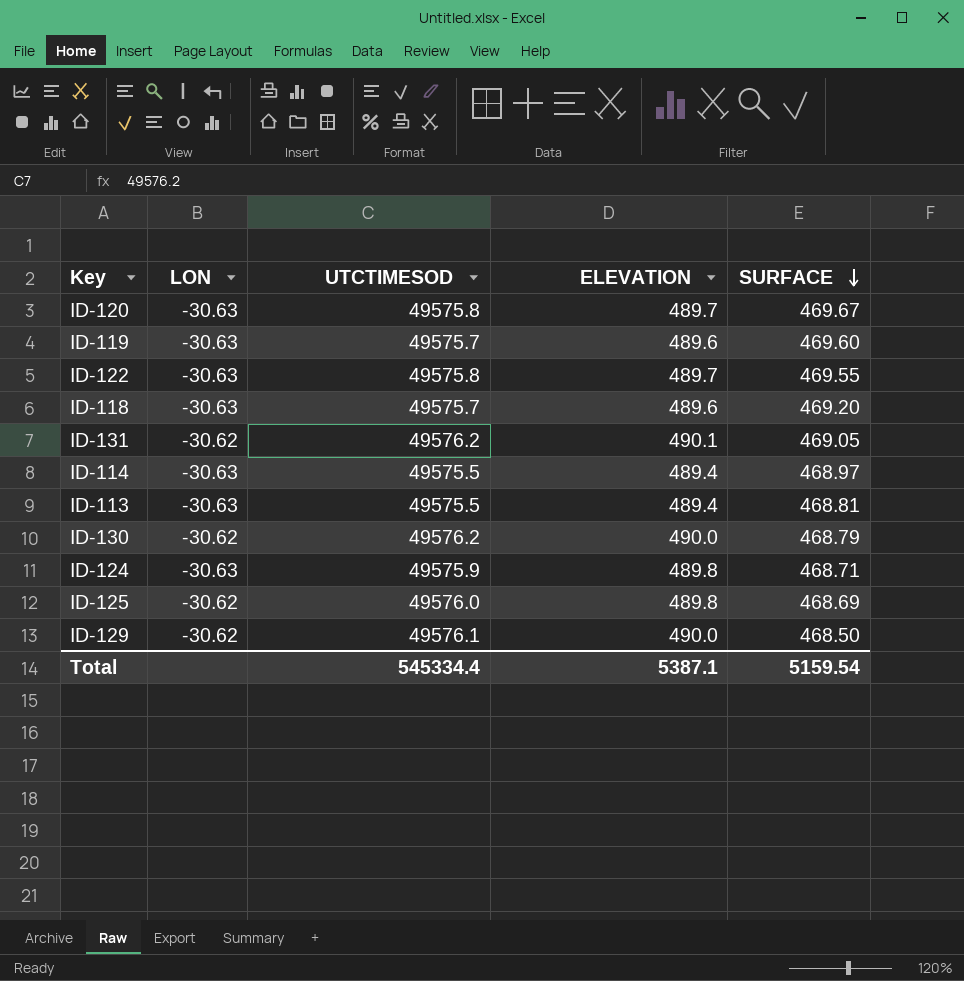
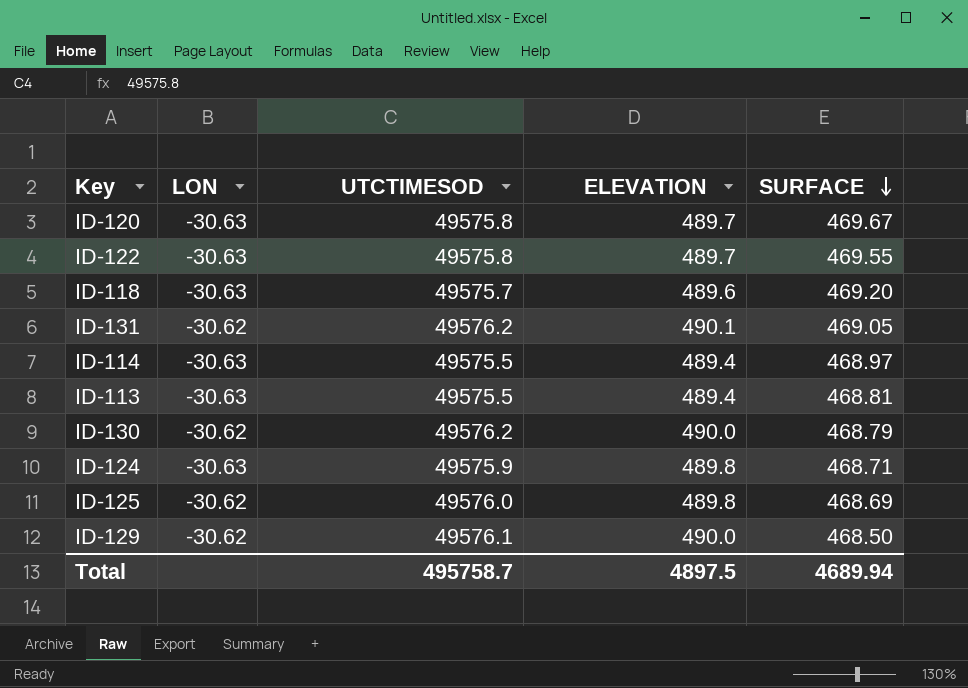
row ID-119: -30.63 | 49575.7 | 489.6 | 469.60 -> none
Total | UTCTIMESOD: 545334.4 -> 495758.7
Total | ELEVATION: 5387.1 -> 4897.5
Total | SURFACE: 5159.54 -> 4689.94

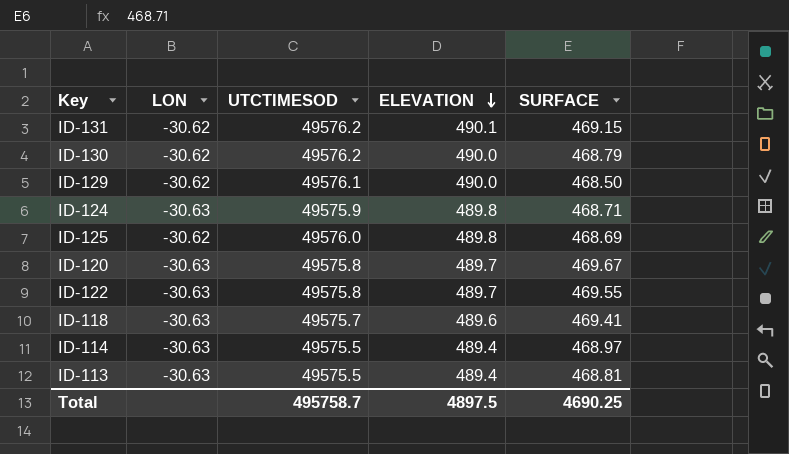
row order: SURFACE descending -> ELEVATION descending
ID-131 | SURFACE: 469.05 -> 469.15
ID-118 | SURFACE: 469.20 -> 469.41
Total | SURFACE: 4689.94 -> 4690.25

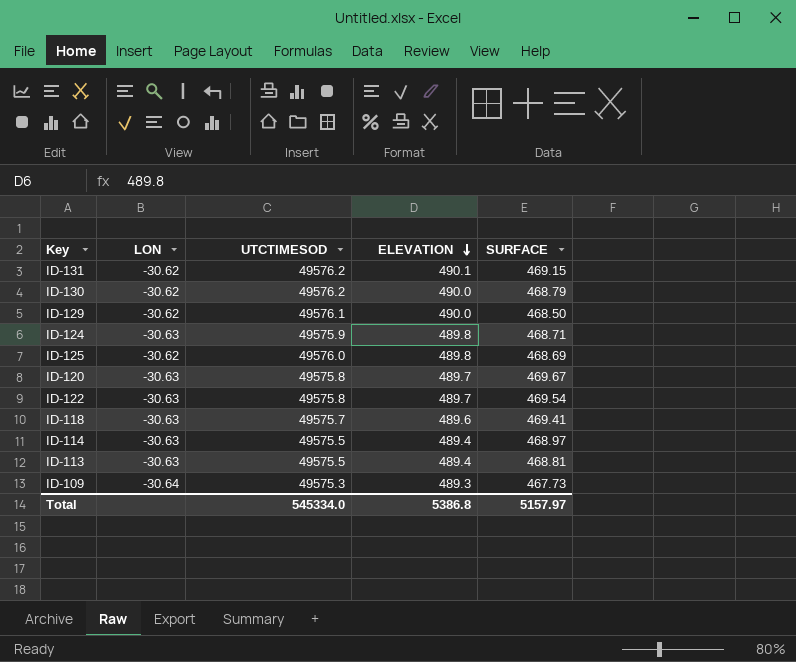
ID-122 | SURFACE: 469.55 -> 469.54
row ID-109: none -> -30.64 | 49575.3 | 489.3 | 467.73
Total | UTCTIMESOD: 495758.7 -> 545334.0
Total | ELEVATION: 4897.5 -> 5386.8
Total | SURFACE: 4690.25 -> 5157.97

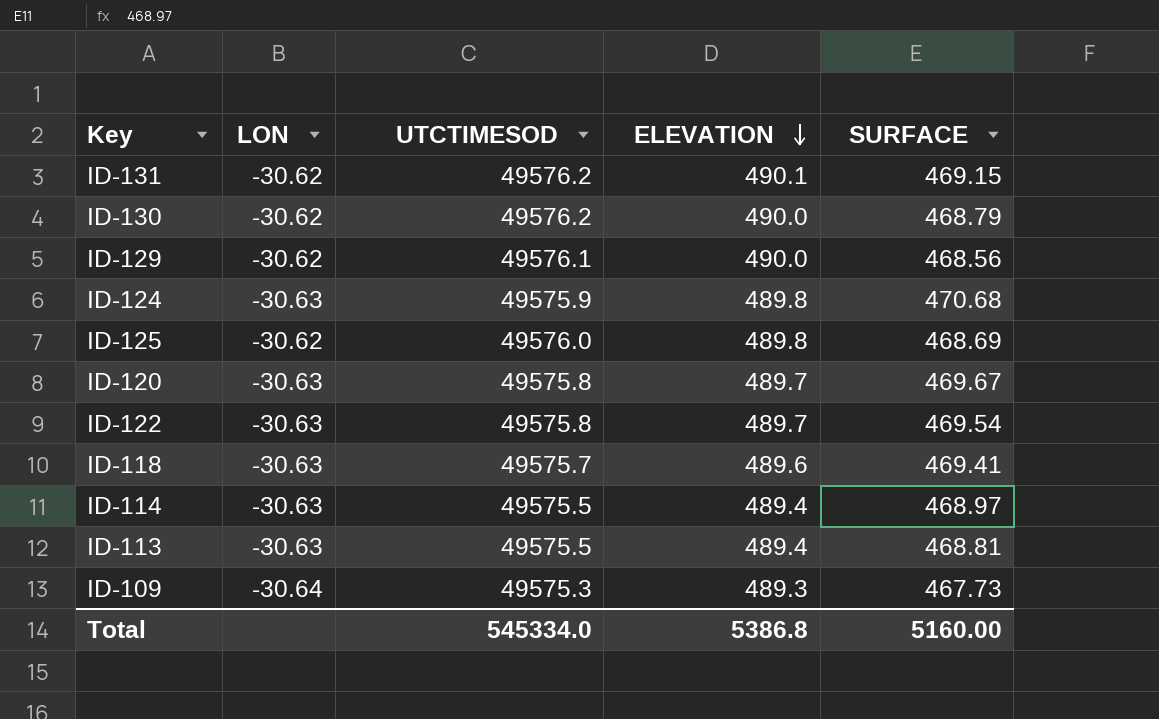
ID-129 | SURFACE: 468.50 -> 468.56
ID-124 | SURFACE: 468.71 -> 470.68
Total | SURFACE: 5157.97 -> 5160.00

